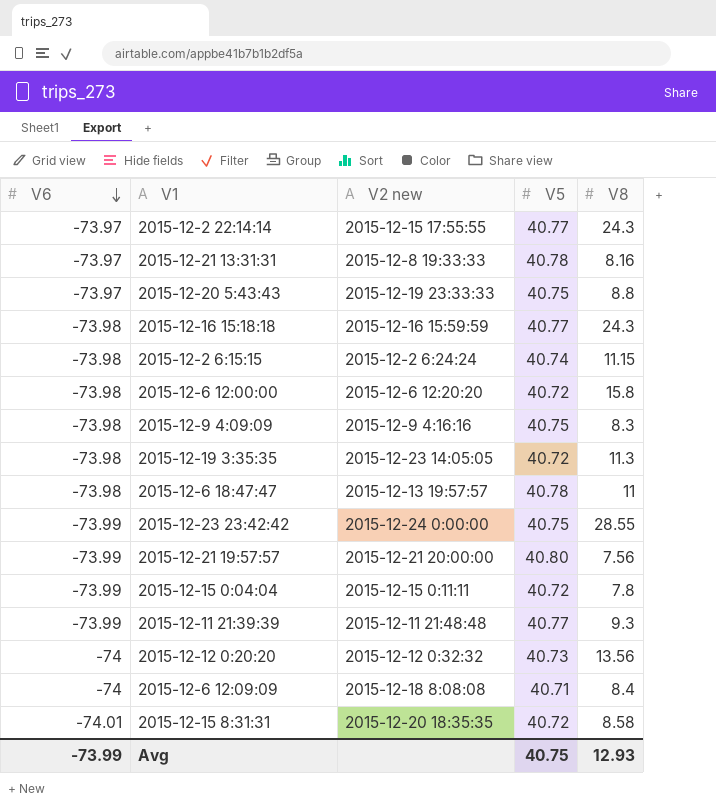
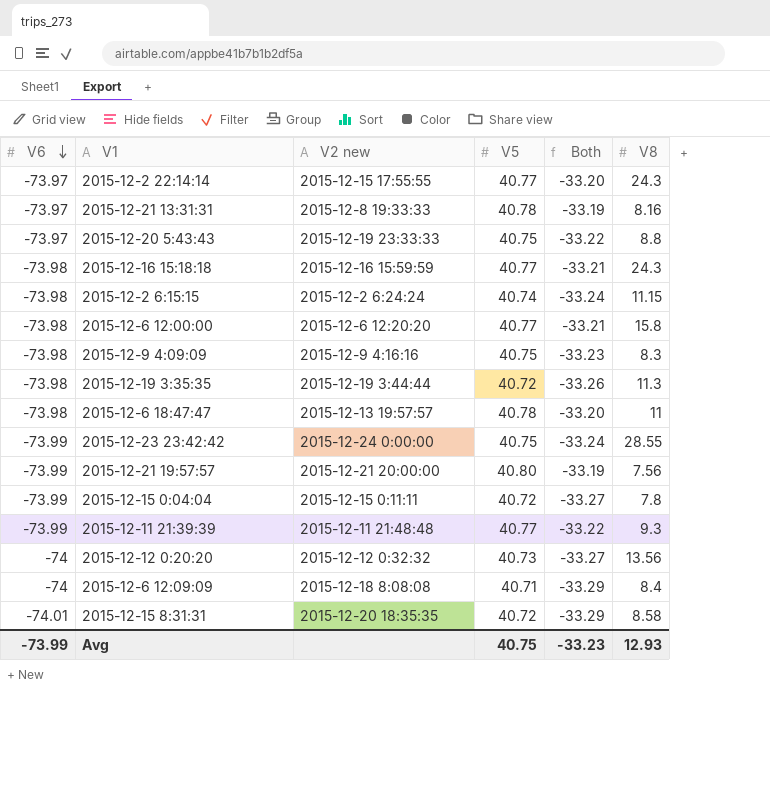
column Both | formula: none -> [V6] + [V5]
2015-12-6 12:00:00 | V5: 40.72 -> 40.77
2015-12-19 3:35:35 | V2 new: 2015-12-23 14:05:05 -> 2015-12-19 3:44:44

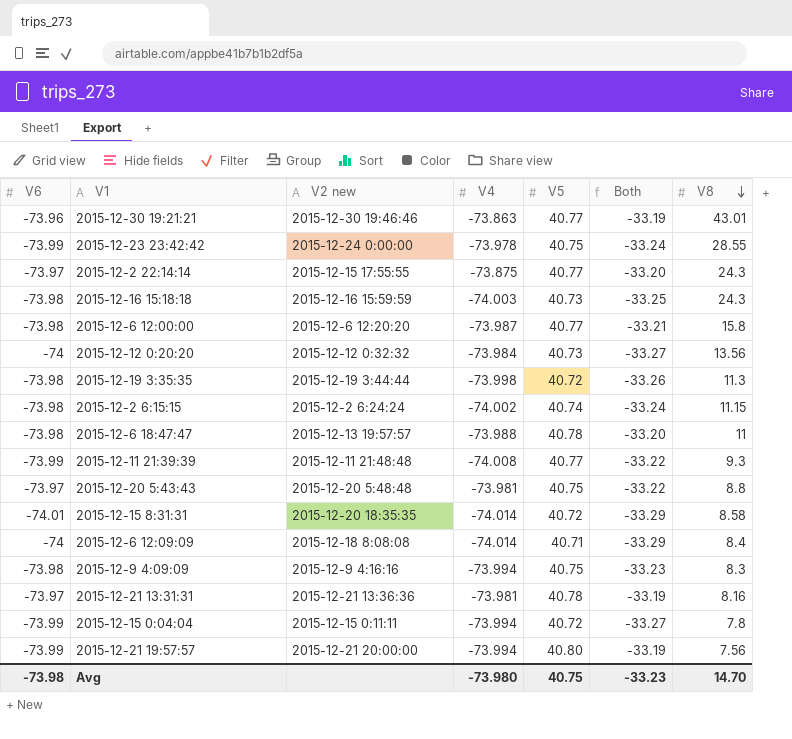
row order: V6 descending -> V8 descending
column V4 | position: none -> 4
row 2015-12-30 19:21:21: none -> -73.96 | 2015-12-30 19:46:46 | -73.863 | 40.77 | -33.19 | 43.01
2015-12-16 15:18:18 | V5: 40.77 -> 40.73
2015-12-16 15:18:18 | Both: -33.21 -> -33.25
2015-12-20 5:43:43 | V2 new: 2015-12-19 23:33:33 -> 2015-12-20 5:48:48
2015-12-21 13:31:31 | V2 new: 2015-12-8 19:33:33 -> 2015-12-21 13:36:36
Avg | V6: -73.99 -> -73.98
Avg | V8: 12.93 -> 14.70

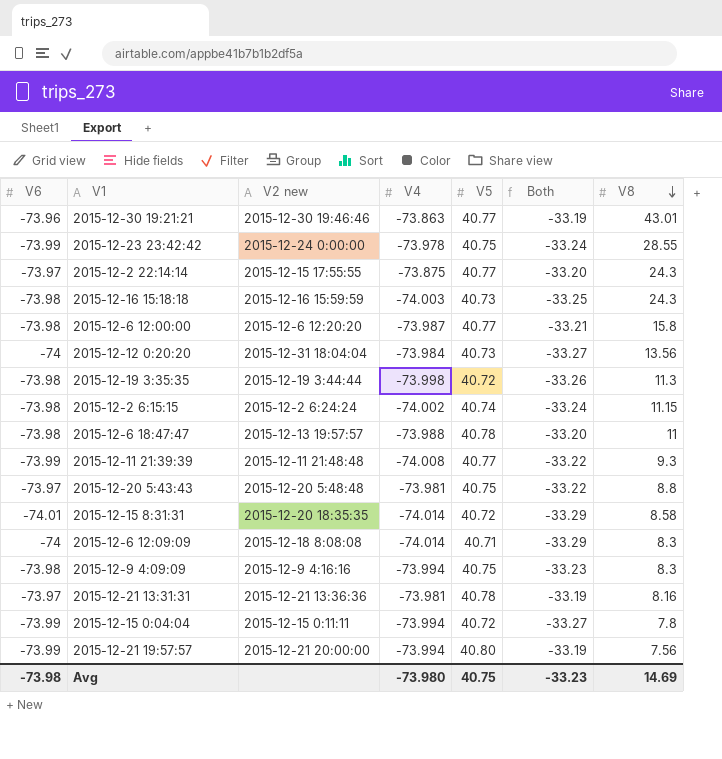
2015-12-12 0:20:20 | V2 new: 2015-12-12 0:32:32 -> 2015-12-31 18:04:04
2015-12-6 12:09:09 | V8: 8.4 -> 8.3
Avg | V8: 14.70 -> 14.69

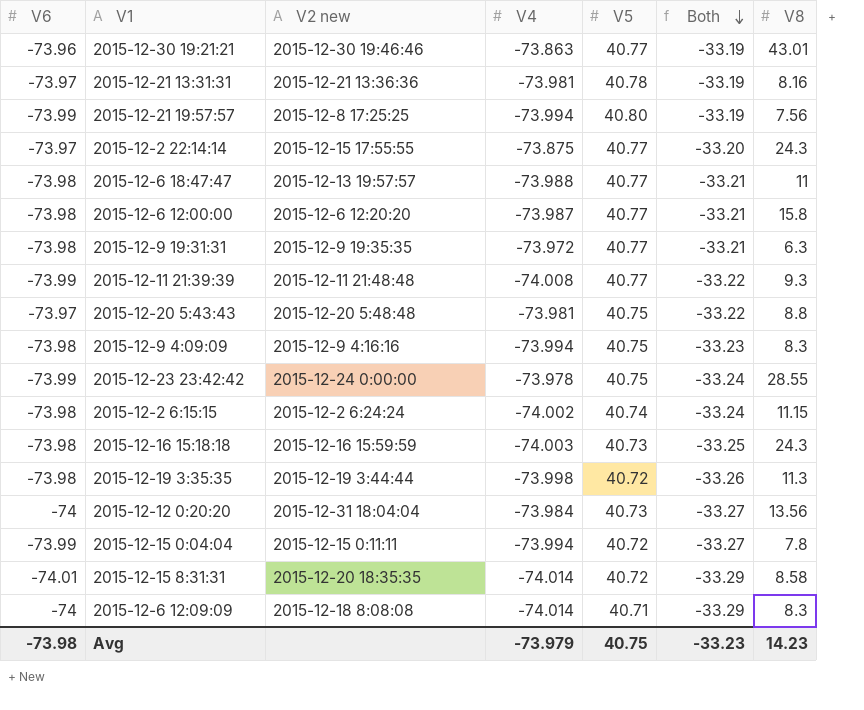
row order: V8 descending -> Both descending
2015-12-21 19:57:57 | V2 new: 2015-12-21 20:00:00 -> 2015-12-8 17:25:25
2015-12-6 18:47:47 | V5: 40.78 -> 40.77
2015-12-6 18:47:47 | Both: -33.20 -> -33.21
row 2015-12-9 19:31:31: none -> -73.98 | 2015-12-9 19:35:35 | -73.972 | 40.77 | -33.21 | 6.3
Avg | V4: -73.980 -> -73.979
Avg | V8: 14.69 -> 14.23

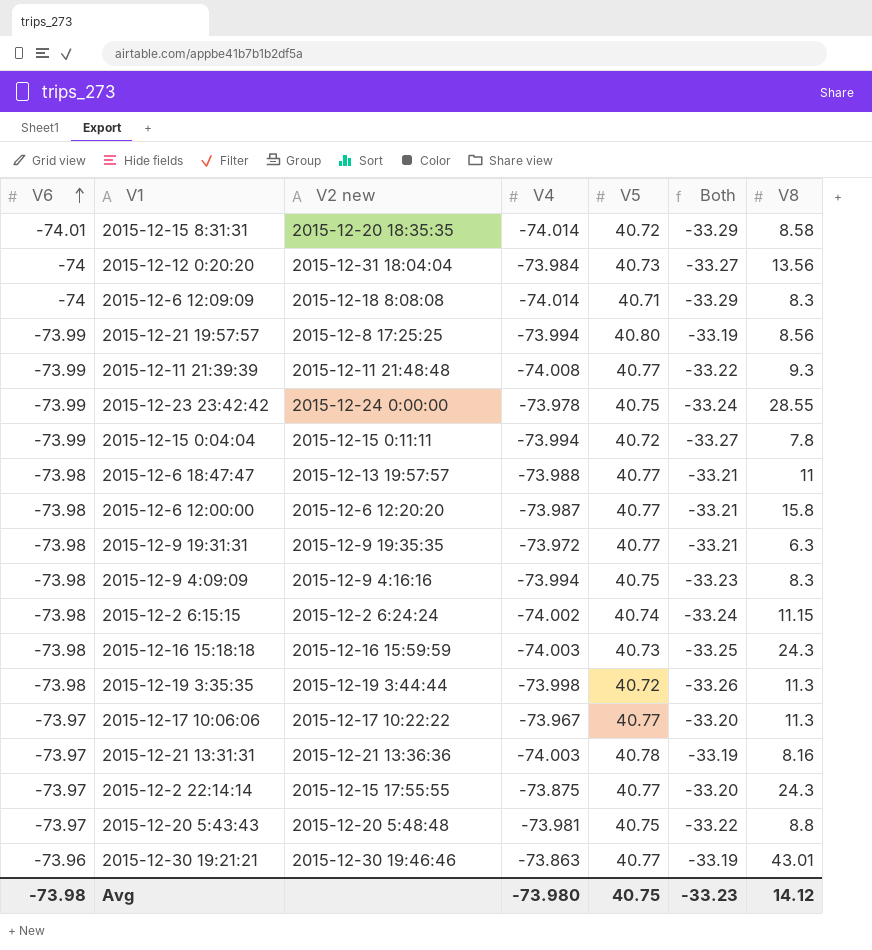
row order: Both descending -> V6 ascending
2015-12-21 19:57:57 | V8: 7.56 -> 8.56
row 2015-12-17 10:06:06: none -> -73.97 | 2015-12-17 10:22:22 | -73.967 | 40.77 | -33.20 | 11.3
2015-12-21 13:31:31 | V4: -73.981 -> -74.003
Avg | V4: -73.979 -> -73.980
Avg | V8: 14.23 -> 14.12

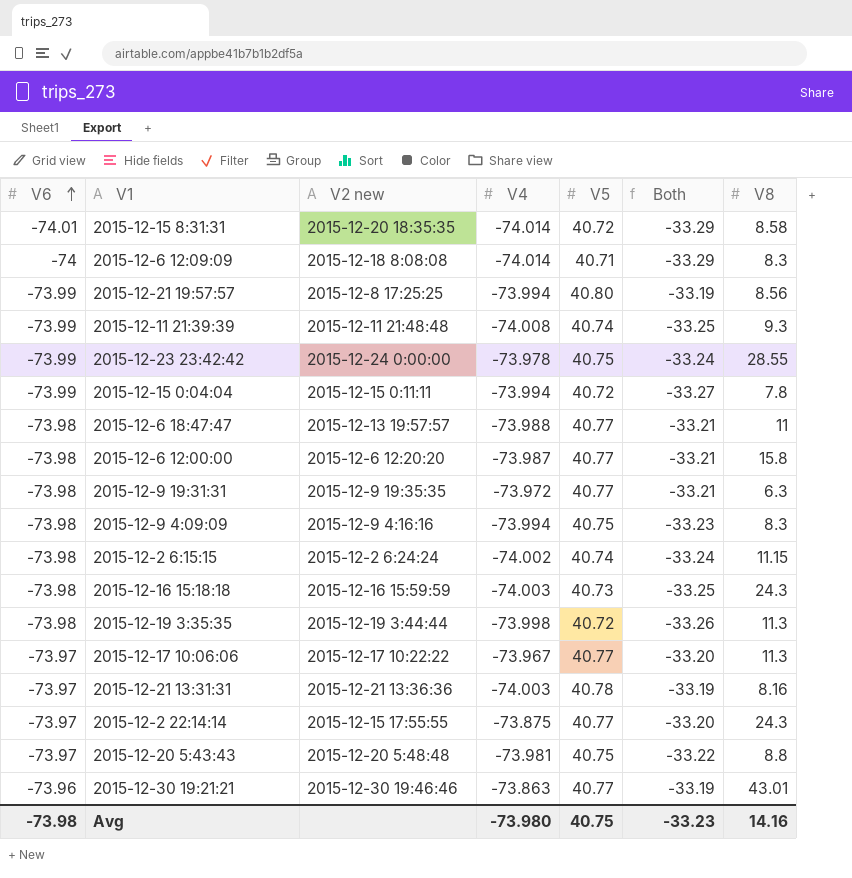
row 2015-12-12 0:20:20: -74 | 2015-12-31 18:04:04 | -73.984 | 40.73 | -33.27 | 13.56 -> none
2015-12-11 21:39:39 | V5: 40.77 -> 40.74
2015-12-11 21:39:39 | Both: -33.22 -> -33.25
Avg | V8: 14.12 -> 14.16

